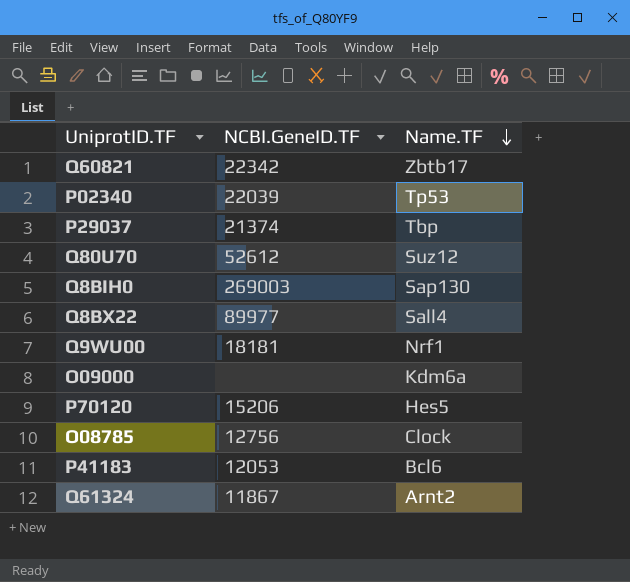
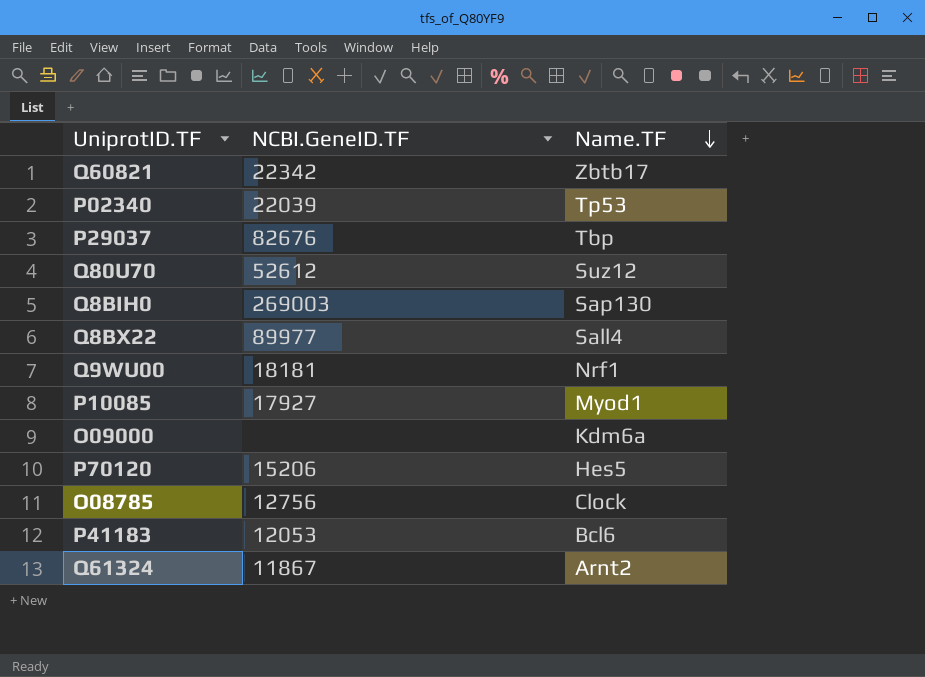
P29037 | NCBI.GeneID.TF: 21374 -> 82676
row P10085: none -> 17927 | Myod1

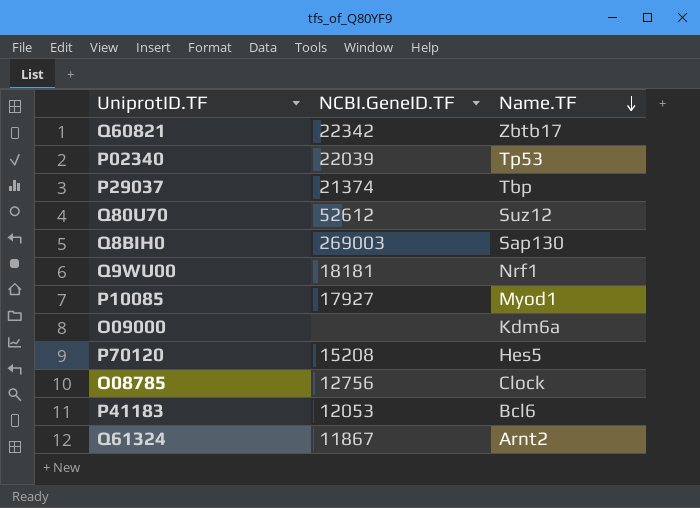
row Q8BX22: 89977 | Sall4 -> none
P29037 | NCBI.GeneID.TF: 82676 -> 21374
P70120 | NCBI.GeneID.TF: 15206 -> 15208

